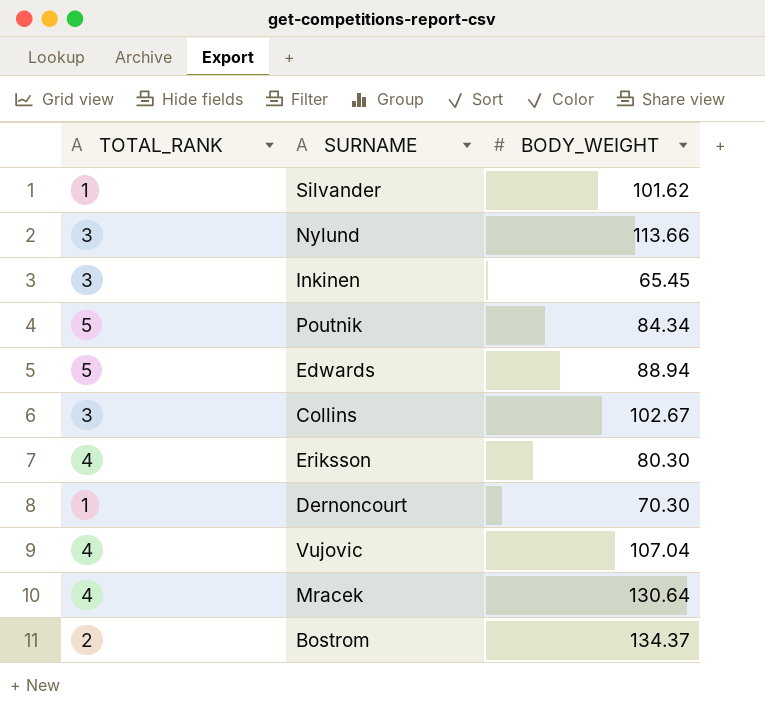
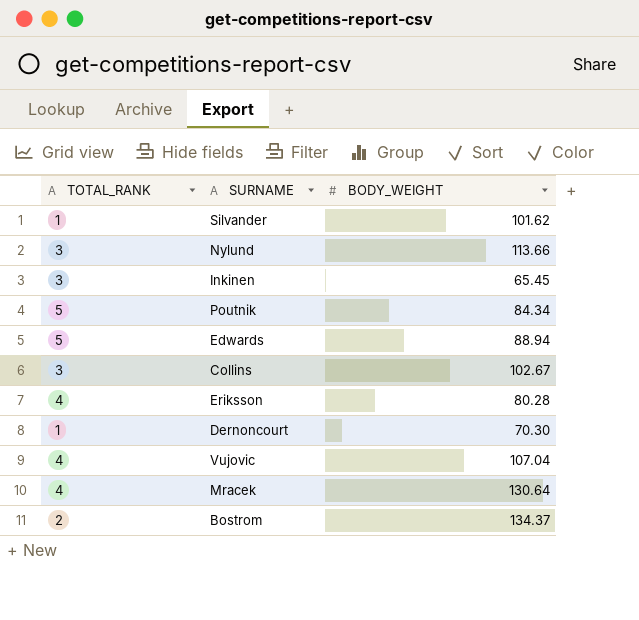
Eriksson | BODY_WEIGHT: 80.30 -> 80.28

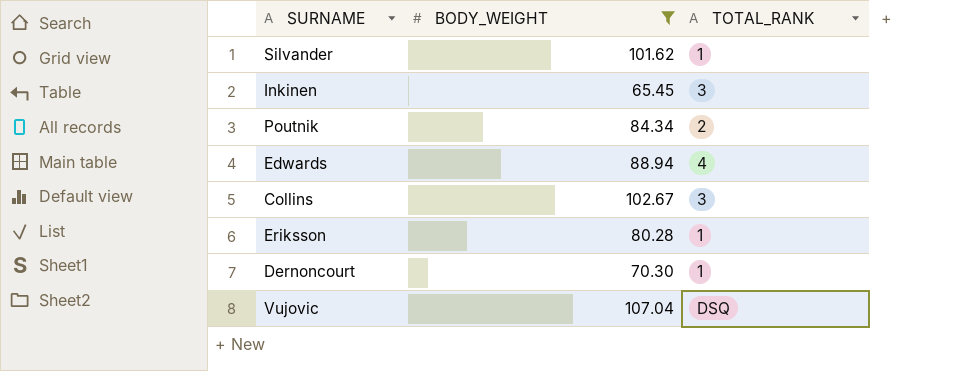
filter: none -> BODY_WEIGHT <= 107.04
column TOTAL_RANK | position: 1 -> 3
Poutnik | TOTAL_RANK: 5 -> 2
Edwards | TOTAL_RANK: 5 -> 4
Eriksson | TOTAL_RANK: 4 -> 1
Vujovic | TOTAL_RANK: 4 -> DSQ

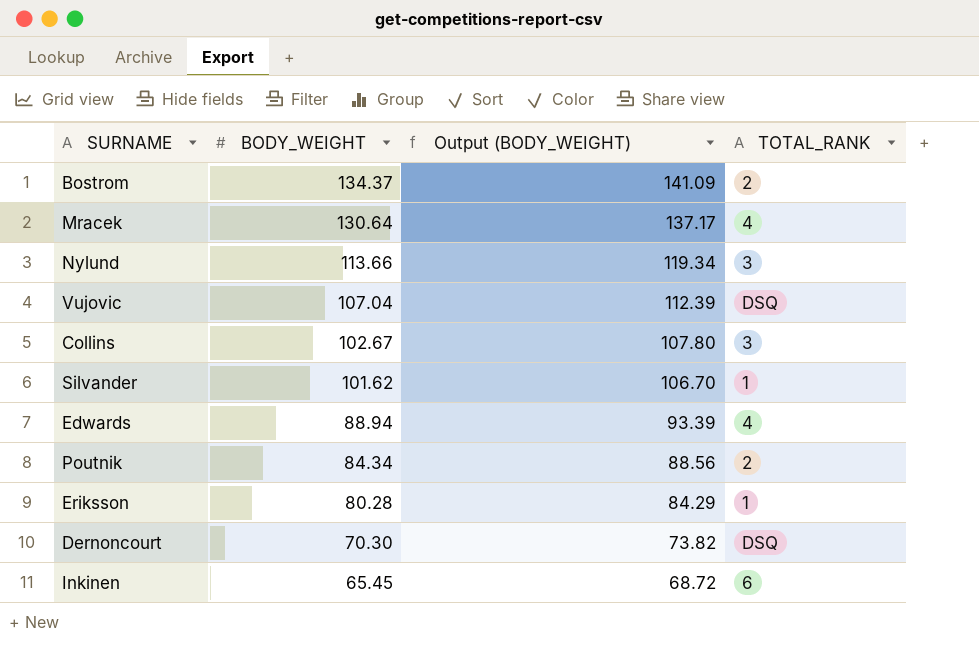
filter: BODY_WEIGHT <= 107.04 -> none
row order: none -> BODY_WEIGHT descending
column Output (BODY_WEIGHT) | formula: none -> [BODY_WEIGHT] * 1.05
Dernoncourt | TOTAL_RANK: 1 -> DSQ
Inkinen | TOTAL_RANK: 3 -> 6

